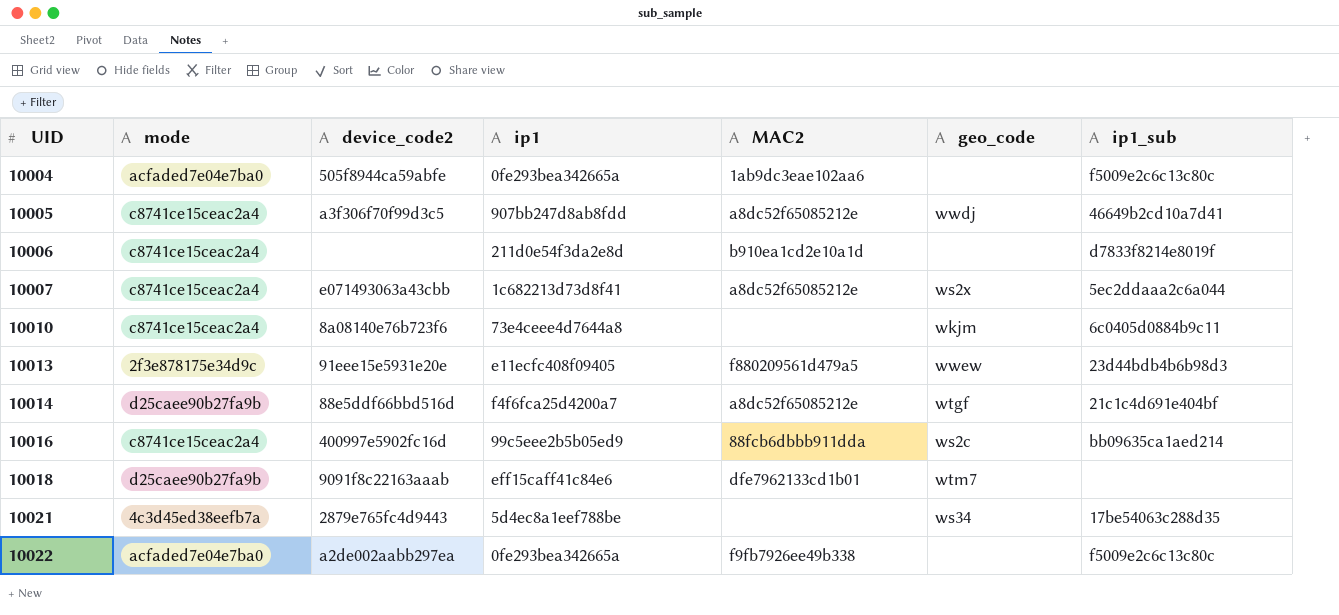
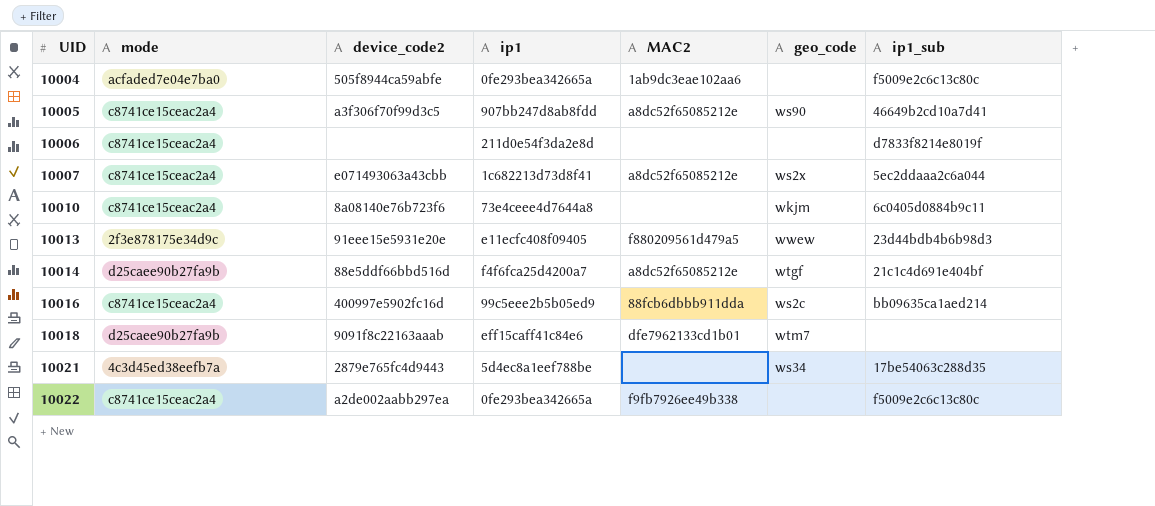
10005 | geo_code: wwdj -> ws90
10006 | MAC2: b910ea1cd2e10a1d -> none
10022 | mode: acfaded7e04e7ba0 -> c8741ce15ceac2a4

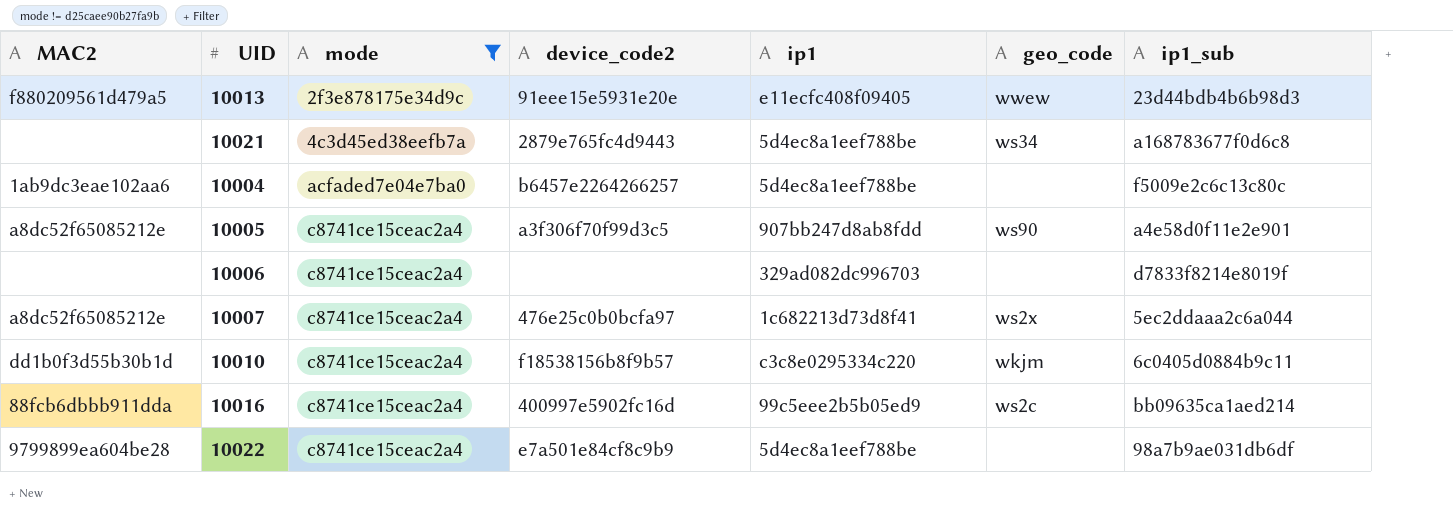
filter: none -> mode != d25caee90b27fa9b
row order: UID ascending -> mode ascending
column MAC2 | position: 5 -> 1
10021 | ip1_sub: 17be54063c288d35 -> a168783677f0d6c8
10004 | device_code2: 505f8944ca59abfe -> b6457e2264266257
10004 | ip1: 0fe293bea342665a -> 5d4ec8a1eef788be
10005 | ip1_sub: 46649b2cd10a7d41 -> a4e58d0f11e2e901
10006 | ip1: 211d0e54f3da2e8d -> 329ad082dc996703
10007 | device_code2: e071493063a43cbb -> 476e25c0b0bcfa97
10010 | MAC2: none -> dd1b0f3d55b30b1d
10010 | device_code2: 8a08140e76b723f6 -> f18538156b8f9b57
10010 | ip1: 73e4ceee4d7644a8 -> c3c8e0295334c220
10022 | MAC2: f9fb7926ee49b338 -> 9799899ea604be28
10022 | device_code2: a2de002aabb297ea -> e7a501e84cf8c9b9
10022 | ip1: 0fe293bea342665a -> 5d4ec8a1eef788be
10022 | ip1_sub: f5009e2c6c13c80c -> 98a7b9ae031db6df

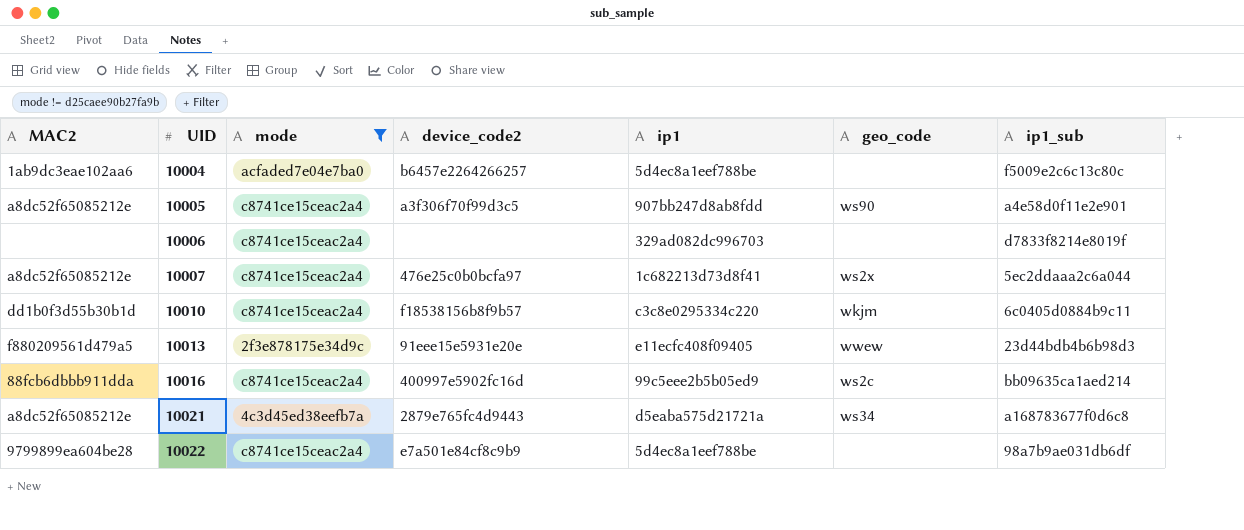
row order: mode ascending -> UID ascending
10021 | MAC2: none -> a8dc52f65085212e
10021 | ip1: 5d4ec8a1eef788be -> d5eaba575d21721a

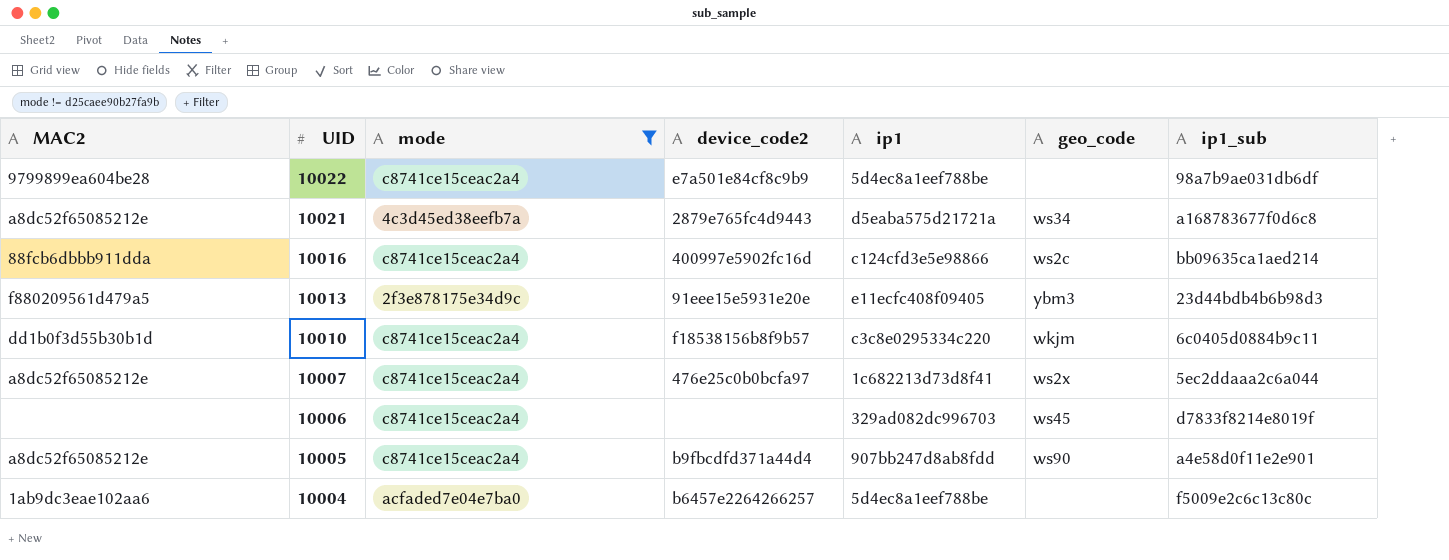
row order: UID ascending -> UID descending
10016 | ip1: 99c5eee2b5b05ed9 -> c124cfd3e5e98866
10013 | geo_code: wwew -> ybm3
10006 | geo_code: none -> ws45
10005 | device_code2: a3f306f70f99d3c5 -> b9fbcdfd371a44d4

